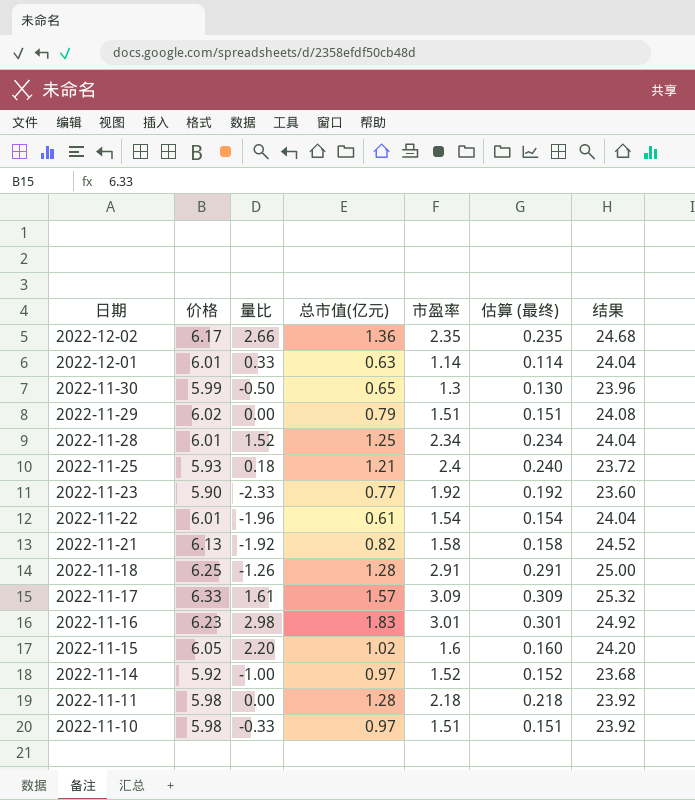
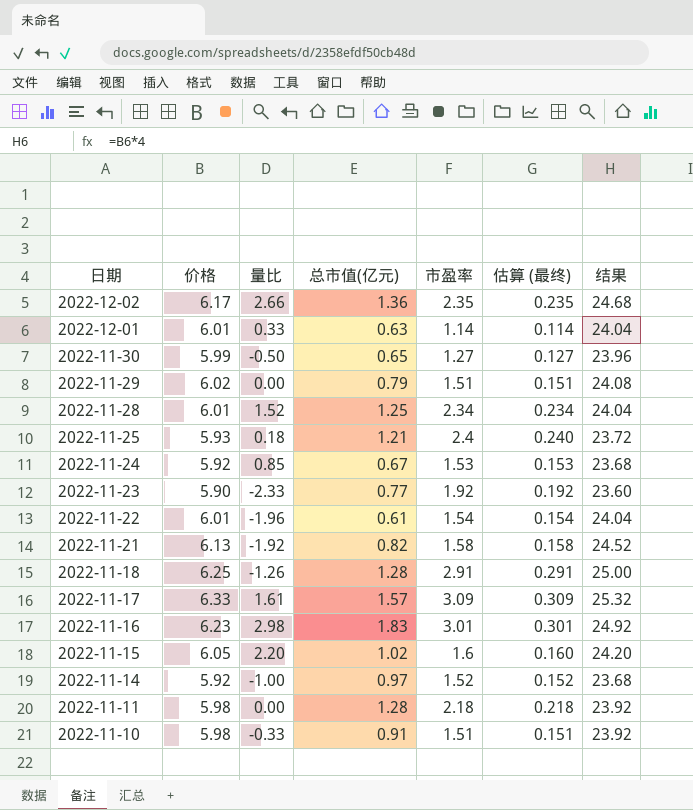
2022-11-30 | 市盈率: 1.3 -> 1.27
2022-11-30 | 估算 (最终): 0.130 -> 0.127
row 2022-11-24: none -> 5.92 | 0.85 | 0.67 | 1.53 | 0.153 | 23.68
2022-11-10 | 总市值(亿元): 0.97 -> 0.91

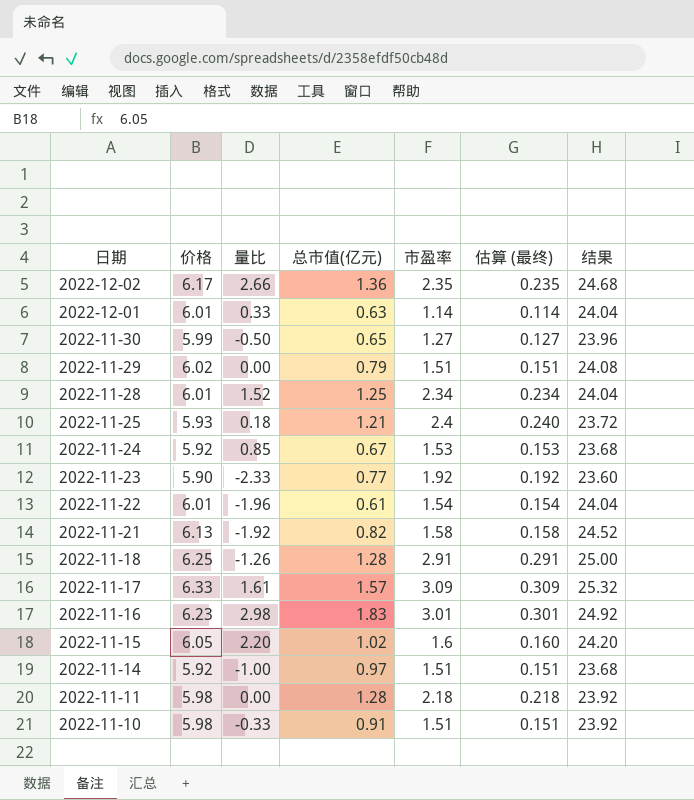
2022-11-14 | 市盈率: 1.52 -> 1.51
2022-11-14 | 估算 (最终): 0.152 -> 0.151

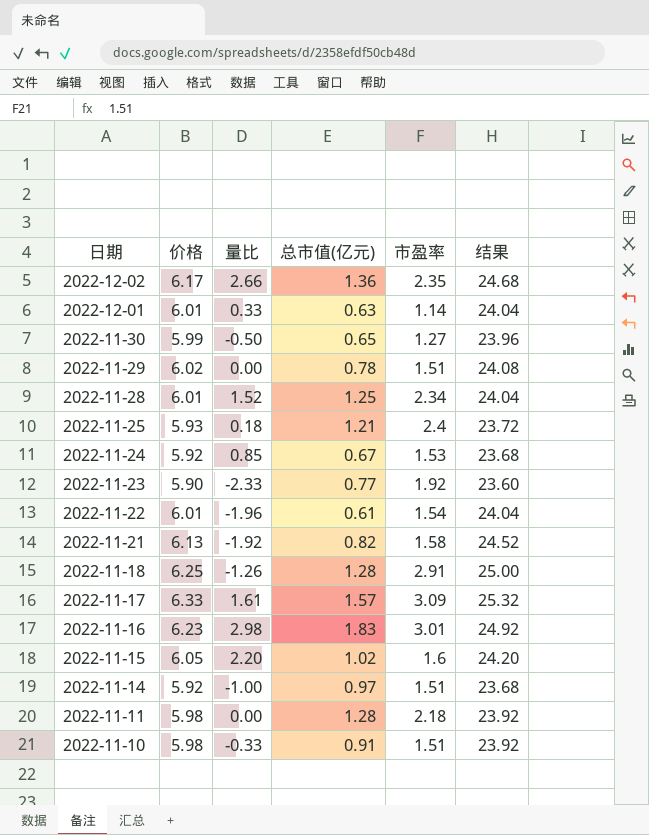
column 估算 (最终) | formula: [市盈率] * 0.1 -> none
2022-11-29 | 总市值(亿元): 0.79 -> 0.78

